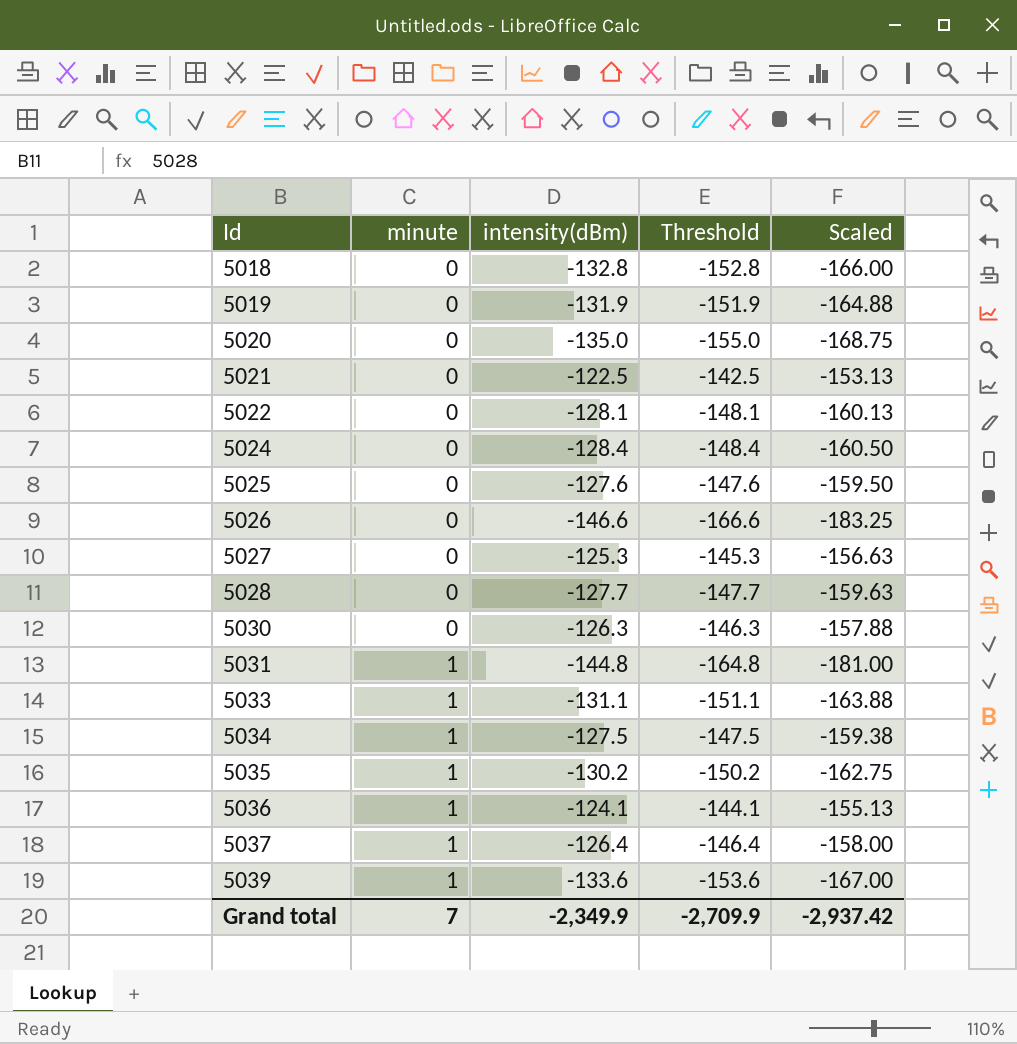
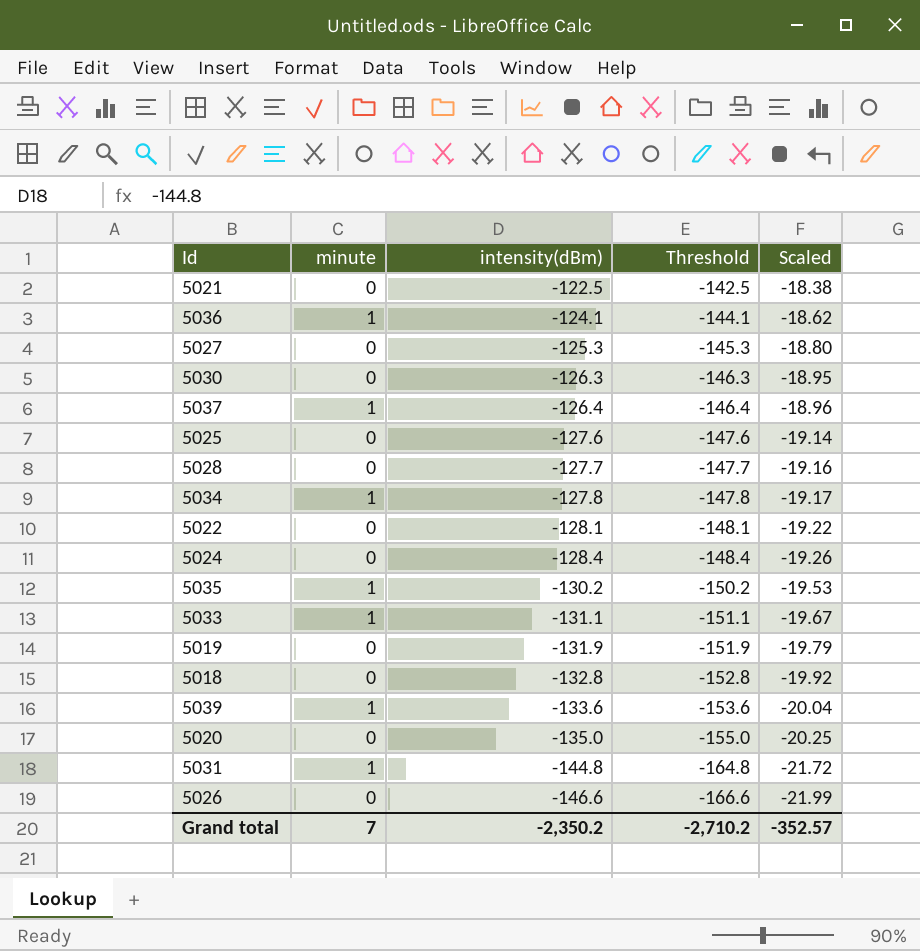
row order: Id ascending -> intensity(dBm) descending
column Scaled | formula: [intensity(dBm)] * 1.25 -> [intensity(dBm)] * 0.15
5034 | intensity(dBm): -127.5 -> -127.8
5034 | Threshold: -147.5 -> -147.8
Grand total | intensity(dBm): -2,349.9 -> -2,350.2
Grand total | Threshold: -2,709.9 -> -2,710.2
Grand total | Scaled: -2,937.42 -> -352.57

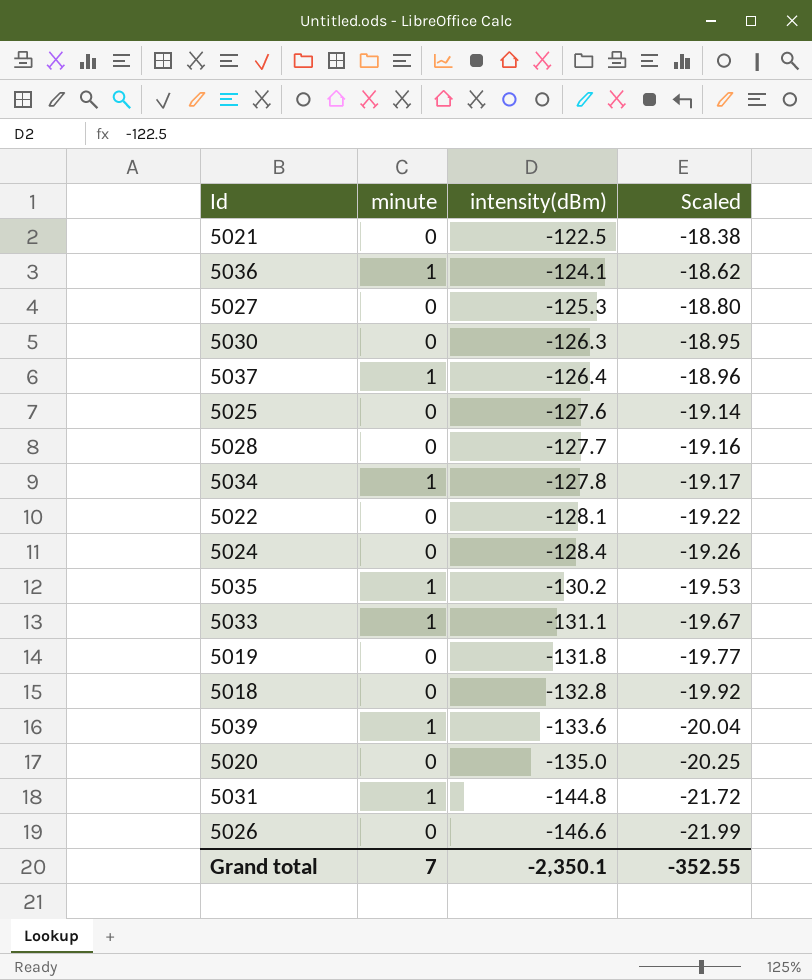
column Threshold | formula: [intensity(dBm)] - 20 -> none
5019 | intensity(dBm): -131.9 -> -131.8
5019 | Scaled: -19.79 -> -19.77
Grand total | intensity(dBm): -2,350.2 -> -2,350.1
Grand total | Scaled: -352.57 -> -352.55

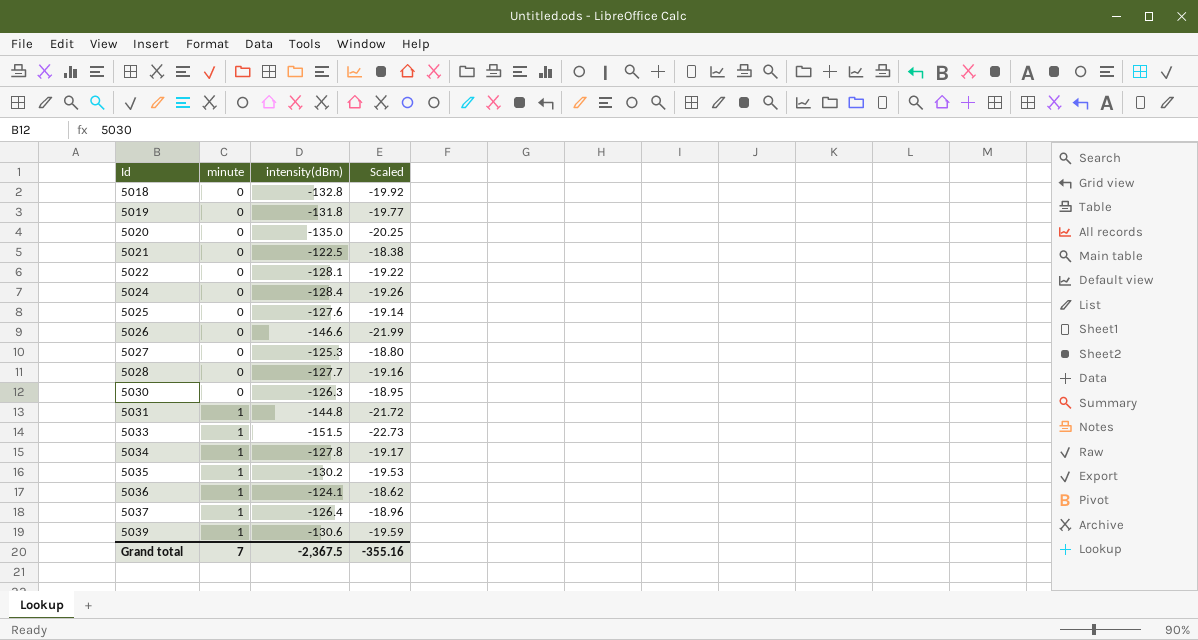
row order: intensity(dBm) descending -> Id ascending
5033 | intensity(dBm): -131.1 -> -151.5
5033 | Scaled: -19.67 -> -22.73
5039 | intensity(dBm): -133.6 -> -130.6
5039 | Scaled: -20.04 -> -19.59
Grand total | intensity(dBm): -2,350.1 -> -2,367.5
Grand total | Scaled: -352.55 -> -355.16

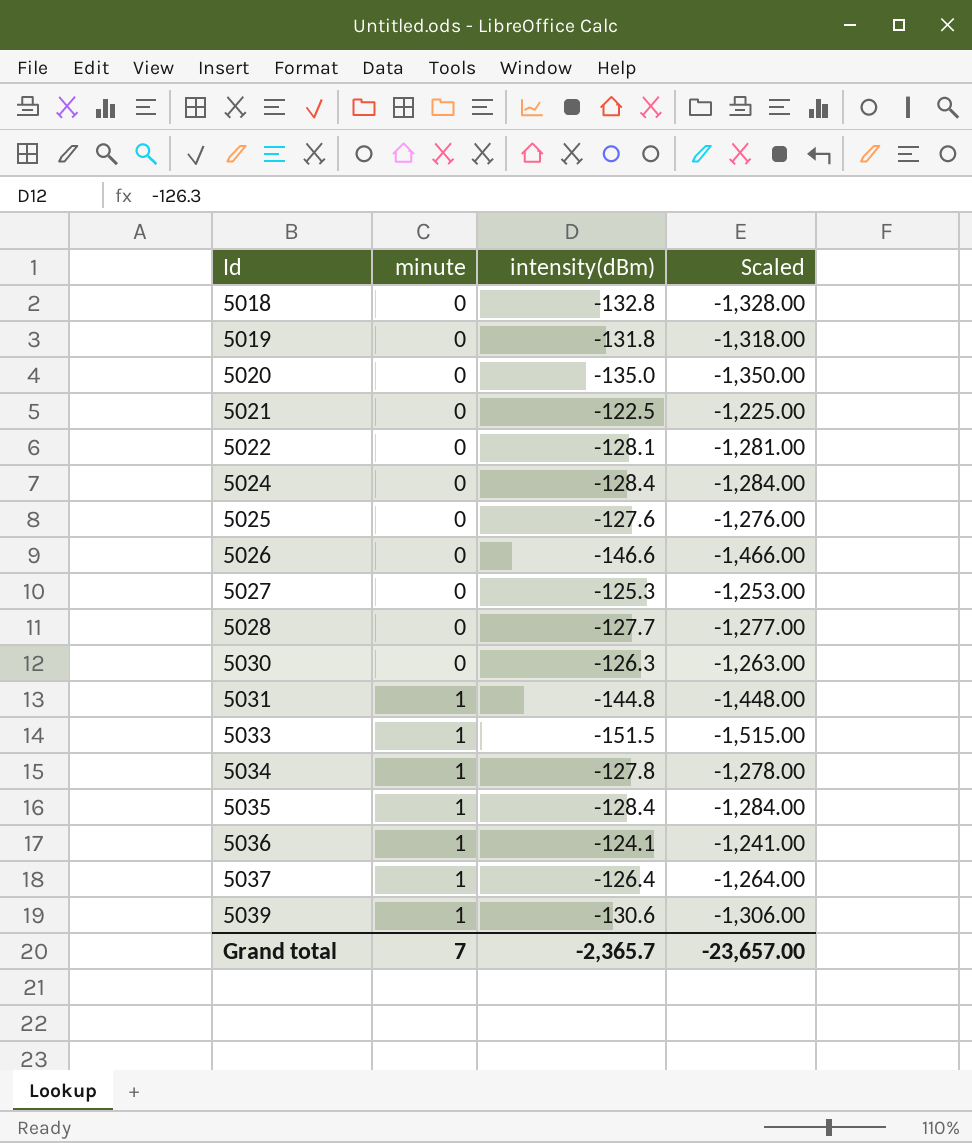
column Scaled | formula: [intensity(dBm)] * 0.15 -> [intensity(dBm)] * 10
5035 | intensity(dBm): -130.2 -> -128.4
Grand total | intensity(dBm): -2,367.5 -> -2,365.7
Grand total | Scaled: -355.16 -> -23,657.00

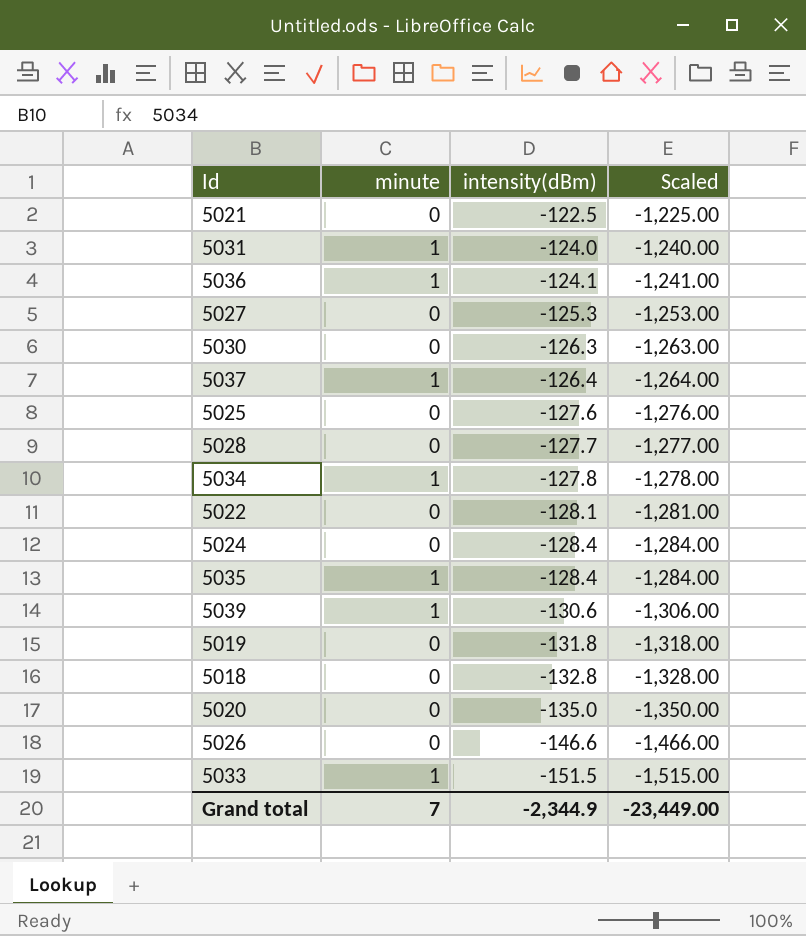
row order: Id ascending -> intensity(dBm) descending
5031 | intensity(dBm): -144.8 -> -124.0
5031 | Scaled: -1,448.00 -> -1,240.00
Grand total | intensity(dBm): -2,365.7 -> -2,344.9
Grand total | Scaled: -23,657.00 -> -23,449.00

